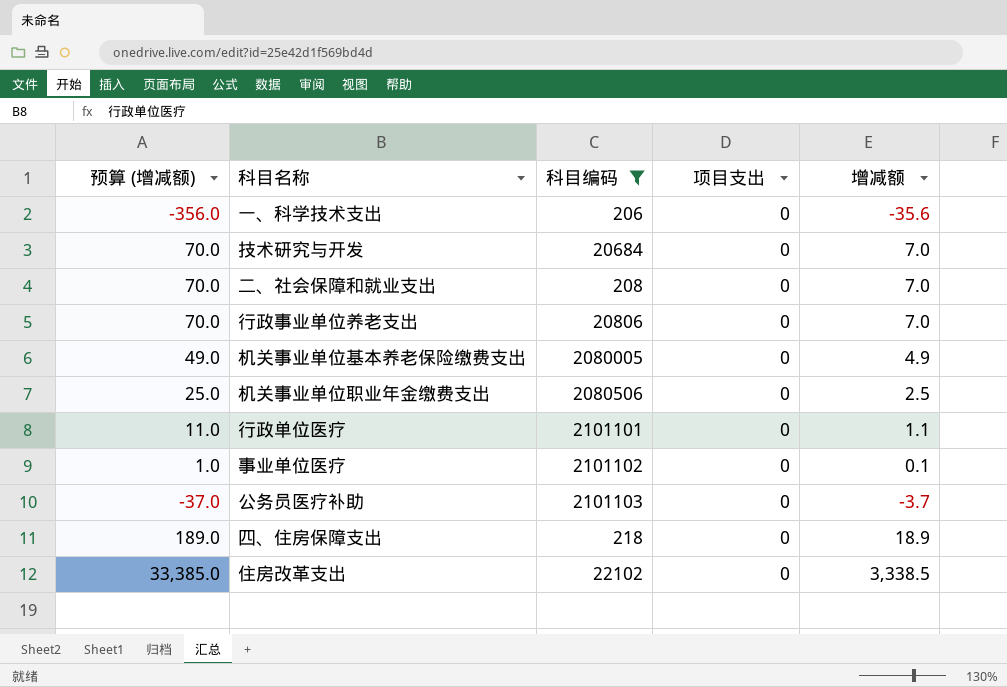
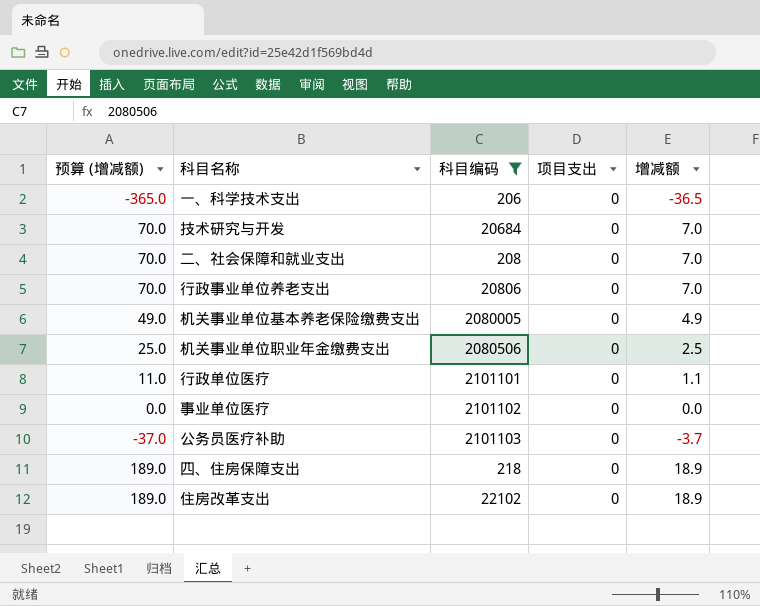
一、科学技术支出 | 预算 (增减额): -356.0 -> -365.0
一、科学技术支出 | 增减额: -35.6 -> -36.5
事业单位医疗 | 预算 (增减额): 1.0 -> 0.0
事业单位医疗 | 增减额: 0.1 -> 0.0
住房改革支出 | 预算 (增减额): 33,385.0 -> 189.0
住房改革支出 | 增减额: 3,338.5 -> 18.9

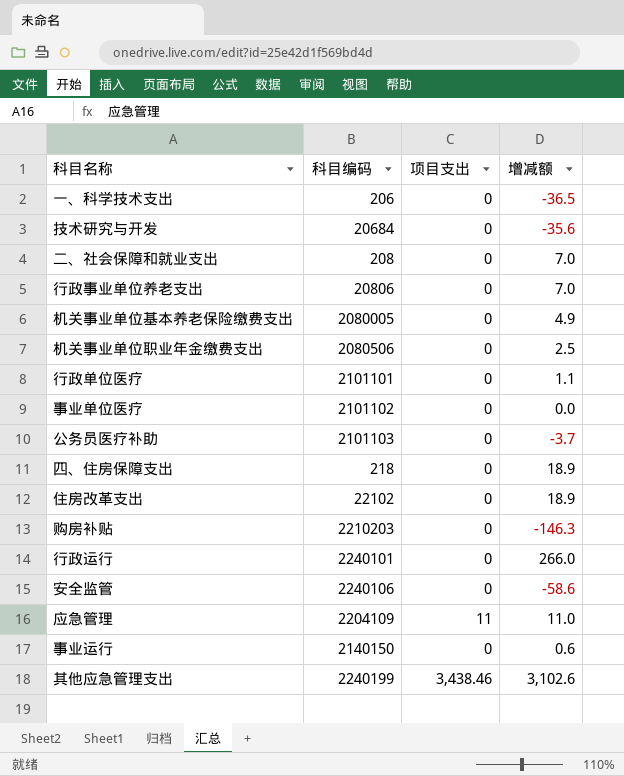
filter: 科目编码 <= 2101103 -> none
column 预算 (增减额) | formula: [增减额] * 10 -> none
技术研究与开发 | 增减额: 7.0 -> -35.6

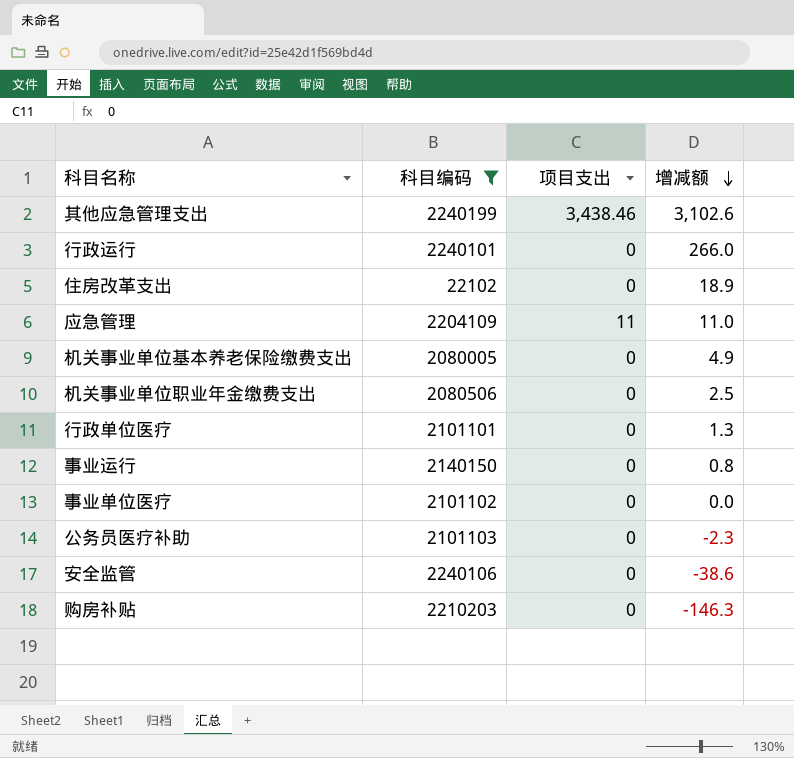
filter: none -> 科目编码 >= 22102
row order: none -> 增减额 descending
行政单位医疗 | 增减额: 1.1 -> 1.3
事业运行 | 增减额: 0.6 -> 0.8
公务员医疗补助 | 增减额: -3.7 -> -2.3
安全监管 | 增减额: -58.6 -> -38.6

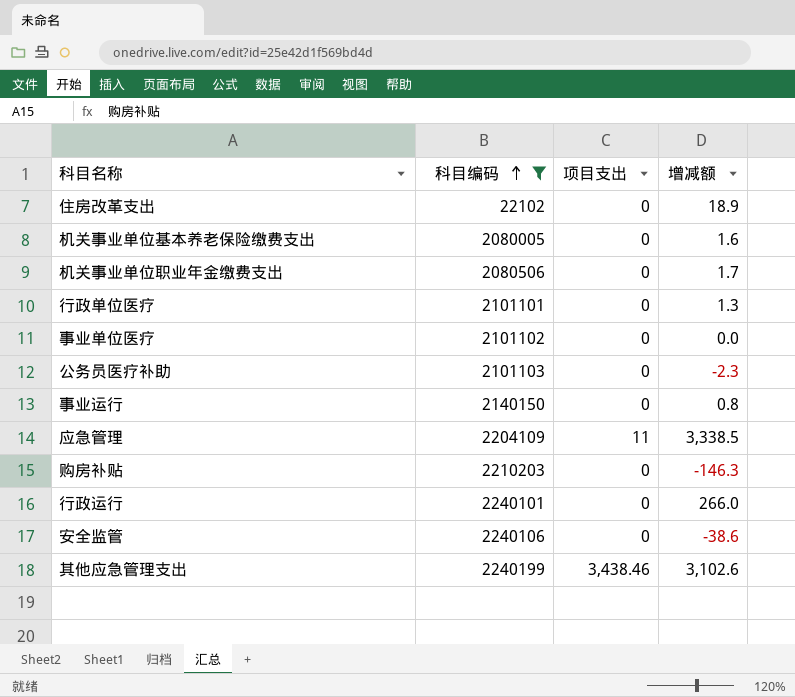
row order: 增减额 descending -> 科目编码 ascending
机关事业单位基本养老保险缴费支出 | 增减额: 4.9 -> 1.6
机关事业单位职业年金缴费支出 | 增减额: 2.5 -> 1.7
应急管理 | 增减额: 11.0 -> 3,338.5

